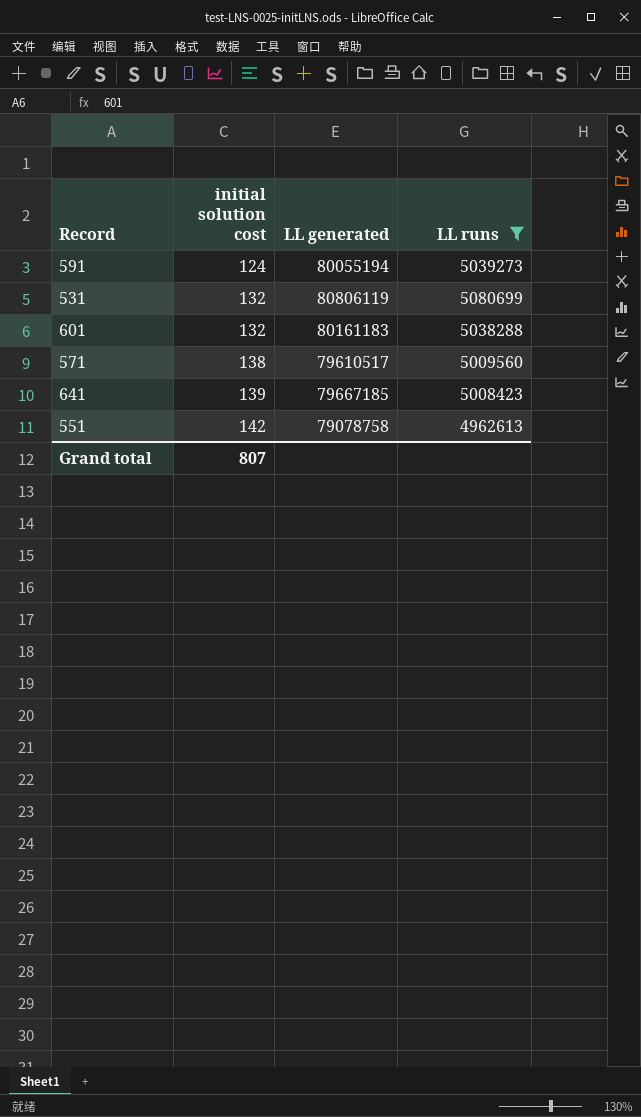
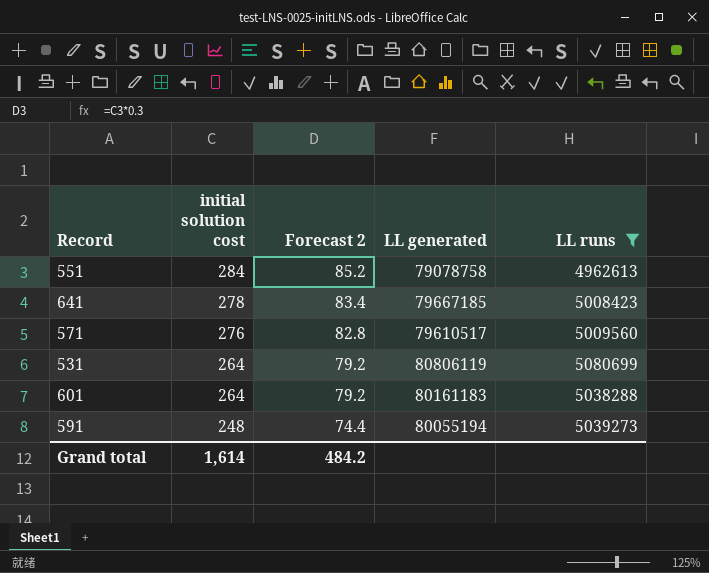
row order: initial solution cost ascending -> initial solution cost descending
column Forecast 2 | formula: none -> [initial solution cost] * 0.3
551 | initial solution cost: 142 -> 284
641 | initial solution cost: 139 -> 278
571 | initial solution cost: 138 -> 276
531 | initial solution cost: 132 -> 264
601 | initial solution cost: 132 -> 264
591 | initial solution cost: 124 -> 248
Grand total | initial solution cost: 807 -> 1,614

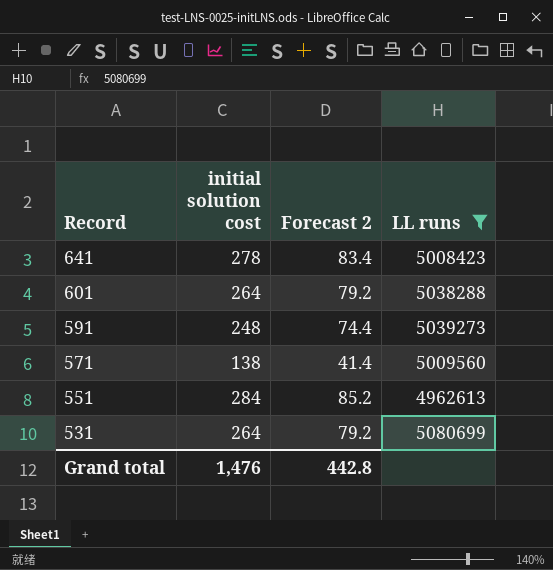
row order: initial solution cost descending -> Record descending
column LL generated | position: 4 -> none
571 | initial solution cost: 276 -> 138
571 | Forecast 2: 82.8 -> 41.4
Grand total | initial solution cost: 1,614 -> 1,476
Grand total | Forecast 2: 484.2 -> 442.8

